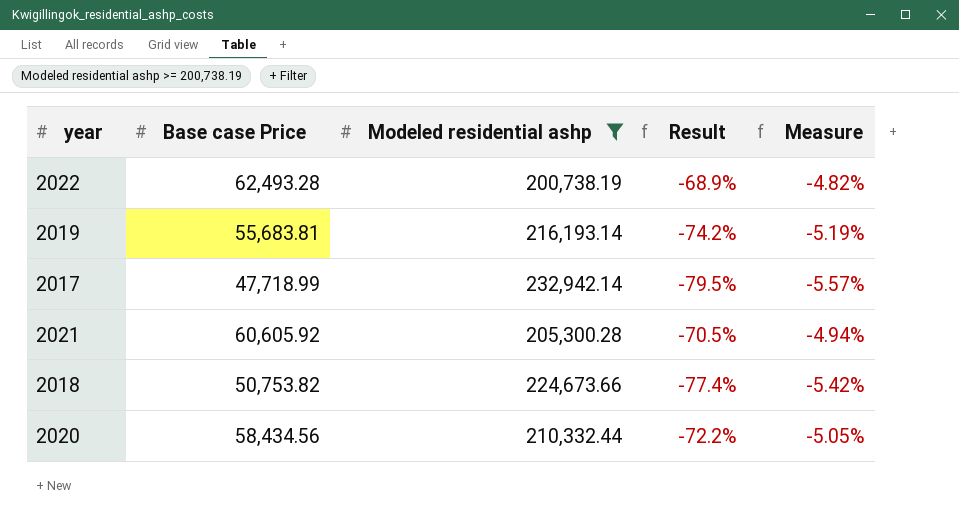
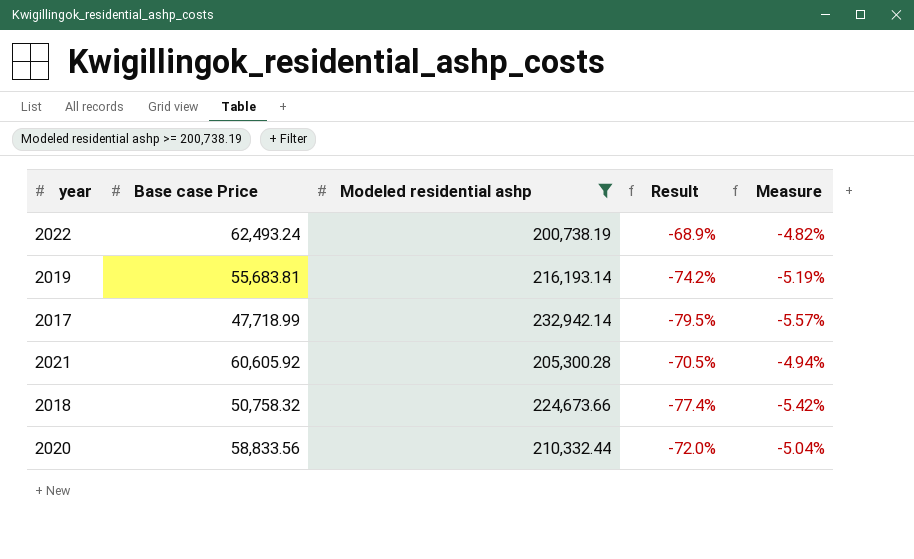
2022 | Base case Price: 62,493.28 -> 62,493.24
2018 | Base case Price: 50,753.82 -> 50,758.32
2020 | Base case Price: 58,434.56 -> 58,833.56
2020 | Result: -72.2% -> -72.0%
2020 | Measure: -5.05% -> -5.04%

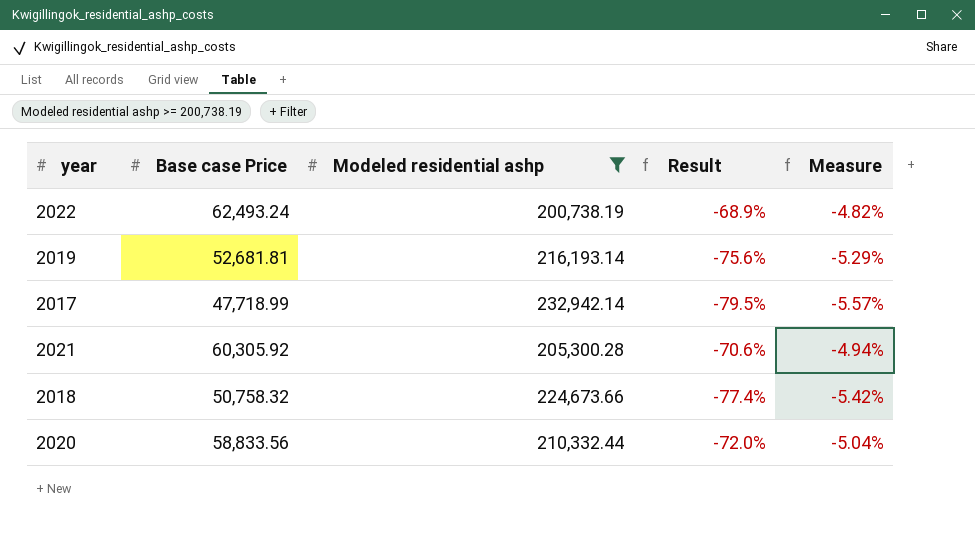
2019 | Base case Price: 55,683.81 -> 52,681.81
2019 | Result: -74.2% -> -75.6%
2019 | Measure: -5.19% -> -5.29%
2021 | Base case Price: 60,605.92 -> 60,305.92
2021 | Result: -70.5% -> -70.6%

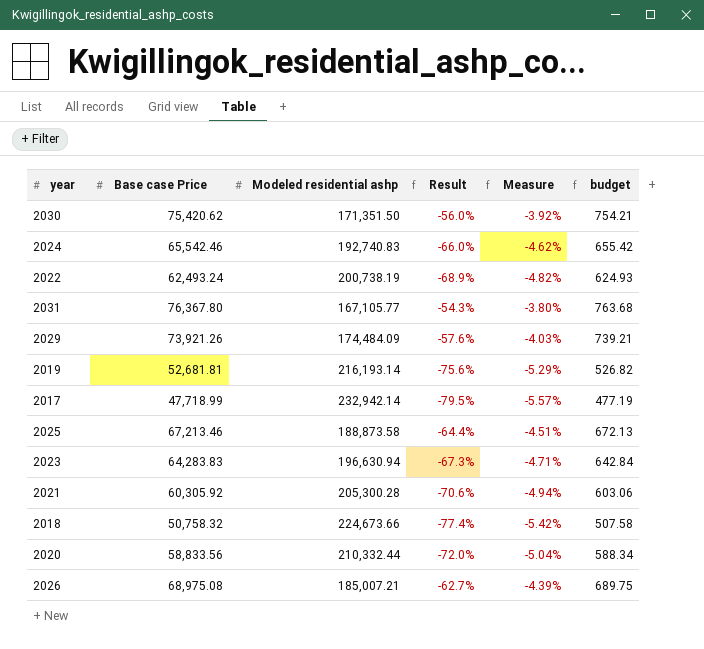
filter: Modeled residential ashp >= 200,738.19 -> none
column budget | formula: none -> [Base case Price] * 0.01

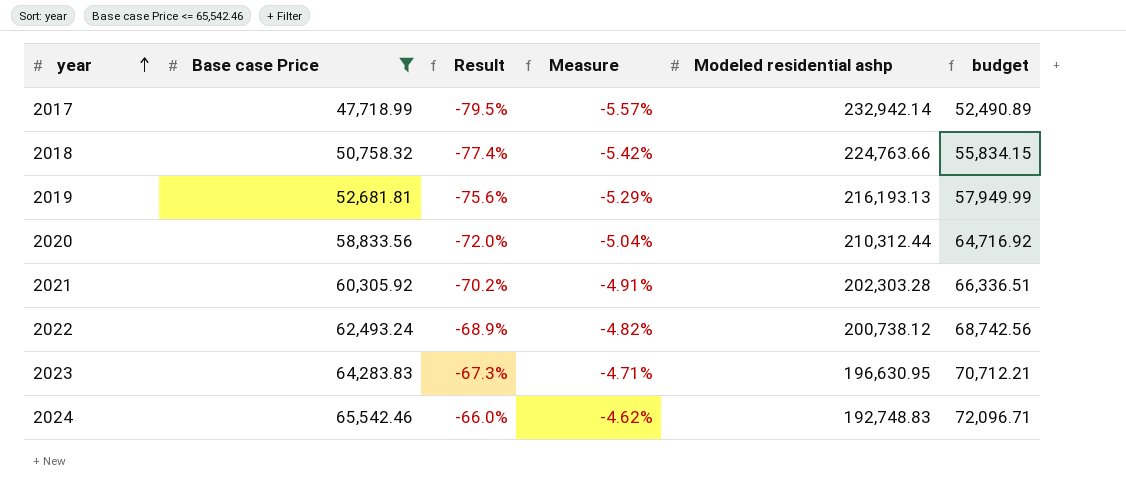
filter: none -> Base case Price <= 65,542.46
row order: none -> year ascending
column Modeled residential ashp | position: 3 -> 5
column budget | formula: [Base case Price] * 0.01 -> [Base case Price] * 1.1
2018 | Modeled residential ashp: 224,673.66 -> 224,763.66
2019 | Modeled residential ashp: 216,193.14 -> 216,193.13
2020 | Modeled residential ashp: 210,332.44 -> 210,312.44
2021 | Result: -70.6% -> -70.2%
2021 | Measure: -4.94% -> -4.91%
2021 | Modeled residential ashp: 205,300.28 -> 202,303.28
2022 | Modeled residential ashp: 200,738.19 -> 200,738.12
2023 | Modeled residential ashp: 196,630.94 -> 196,630.95
2024 | Modeled residential ashp: 192,740.83 -> 192,748.83

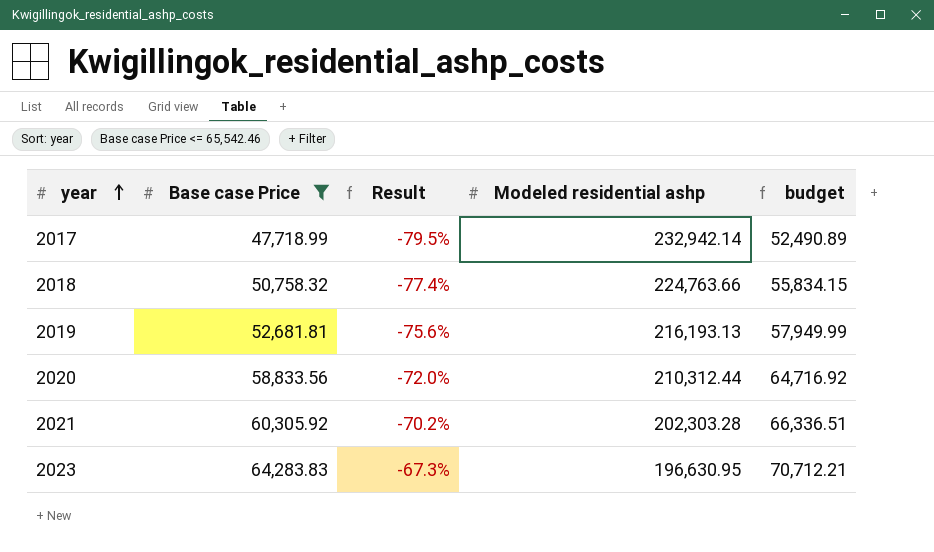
column Measure | formula: [Result] * 0.07 -> none
row 2022: 62,493.24 | -68.9% | -4.82% | 200,738.12 | 68,742.56 -> none
row 2024: 65,542.46 | -66.0% | -4.62% | 192,748.83 | 72,096.71 -> none

